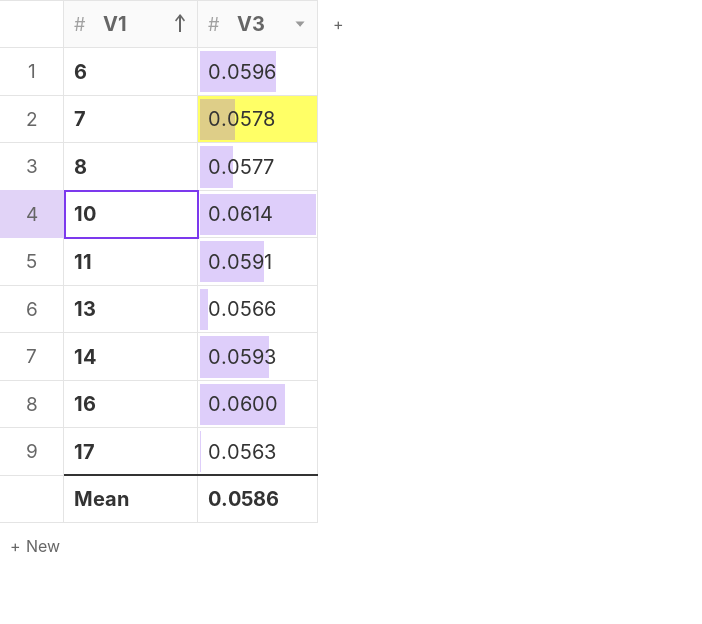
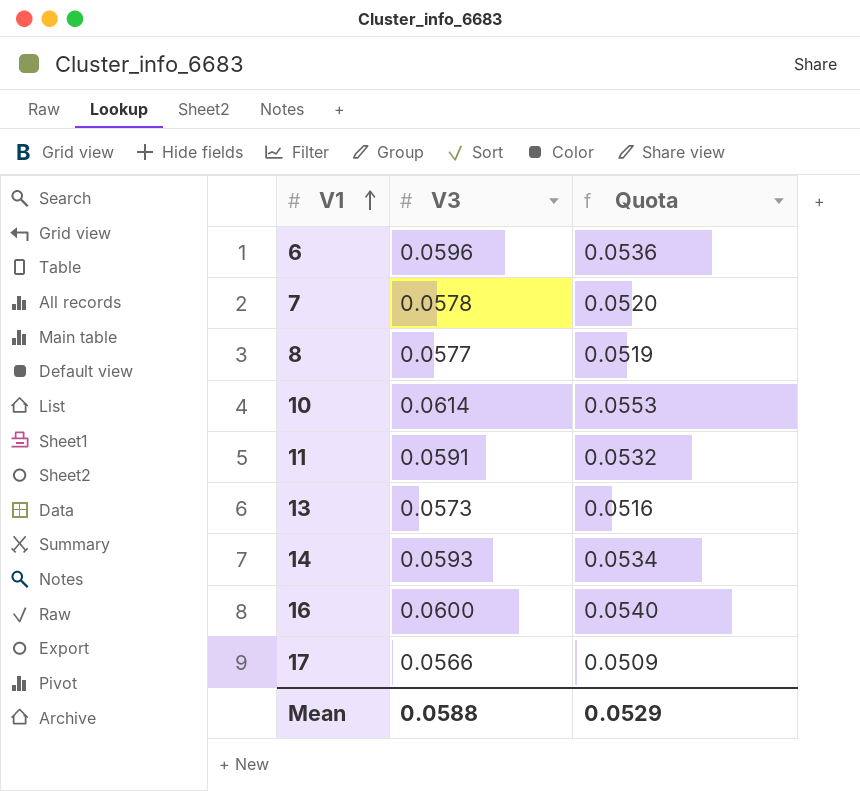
column Quota | formula: none -> [V3] * 0.9
13 | V3: 0.0566 -> 0.0573
17 | V3: 0.0563 -> 0.0566
Mean | V3: 0.0586 -> 0.0588

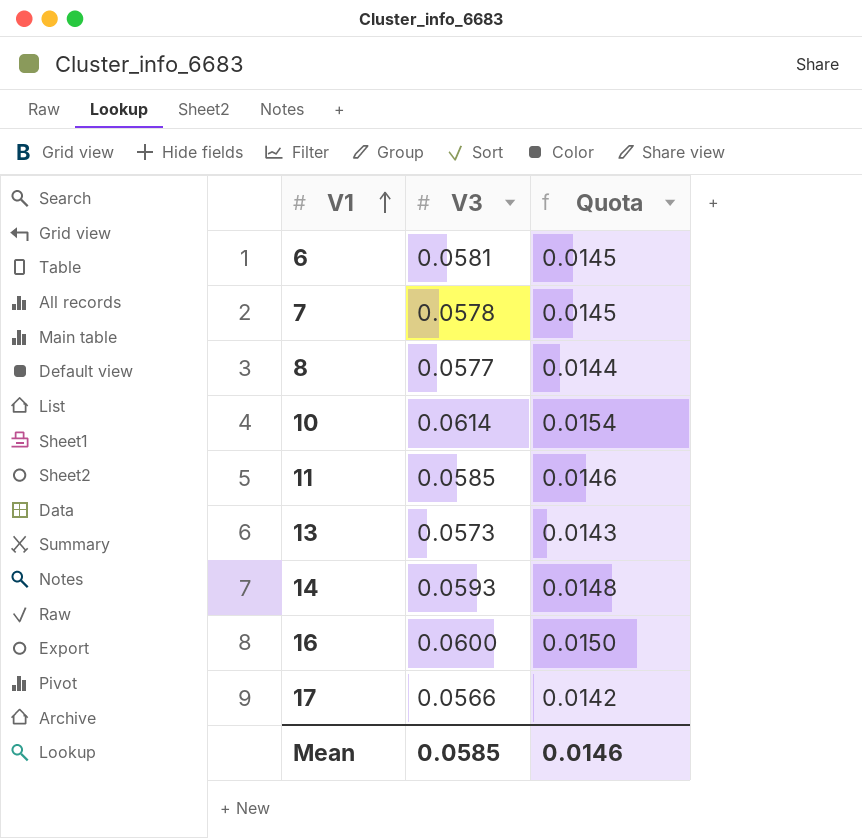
column Quota | formula: [V3] * 0.9 -> [V3] * 0.25
6 | V3: 0.0596 -> 0.0581
11 | V3: 0.0591 -> 0.0585
Mean | V3: 0.0588 -> 0.0585
Mean | Quota: 0.0529 -> 0.0146

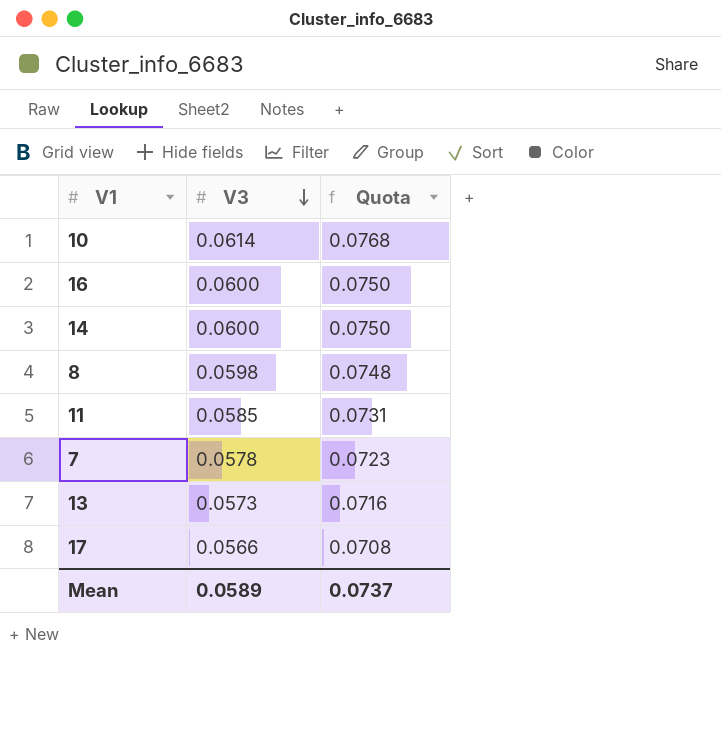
row order: V1 ascending -> V3 descending
column Quota | formula: [V3] * 0.25 -> [V3] * 1.25
row 6: 0.0581 | 0.0145 -> none
14 | V3: 0.0593 -> 0.0600
8 | V3: 0.0577 -> 0.0598
Mean | V3: 0.0585 -> 0.0589
Mean | Quota: 0.0146 -> 0.0737

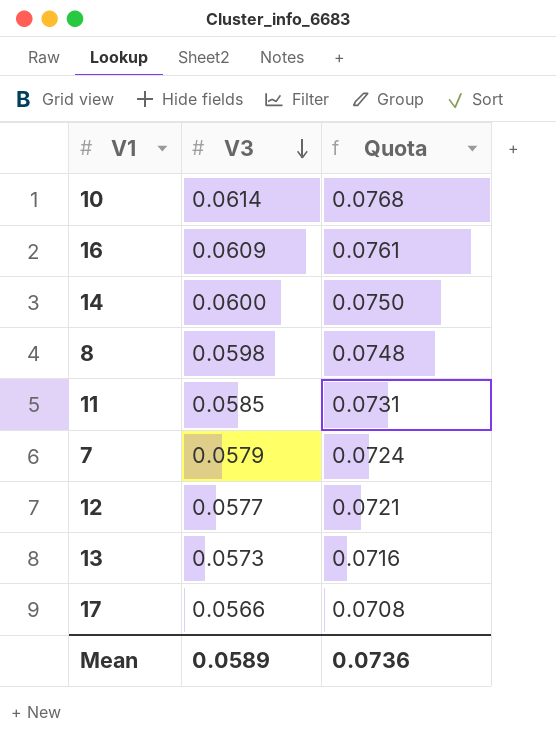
16 | V3: 0.0600 -> 0.0609
16 | Quota: 0.0750 -> 0.0761
7 | V3: 0.0578 -> 0.0579
7 | Quota: 0.0723 -> 0.0724
row 12: none -> 0.0577 | 0.0721
Mean | Quota: 0.0737 -> 0.0736

